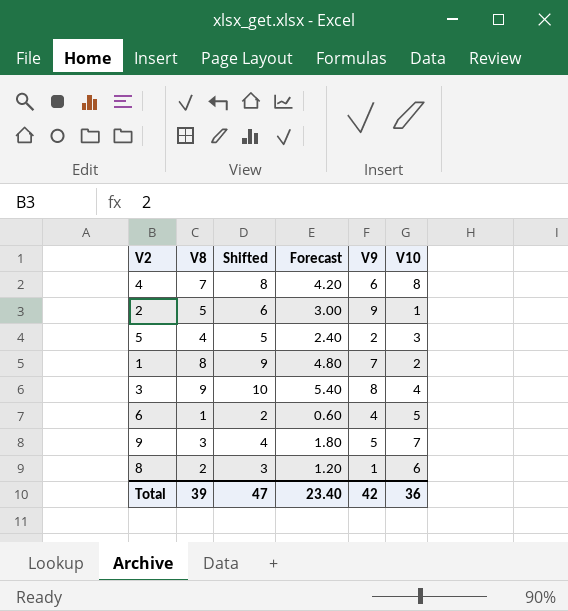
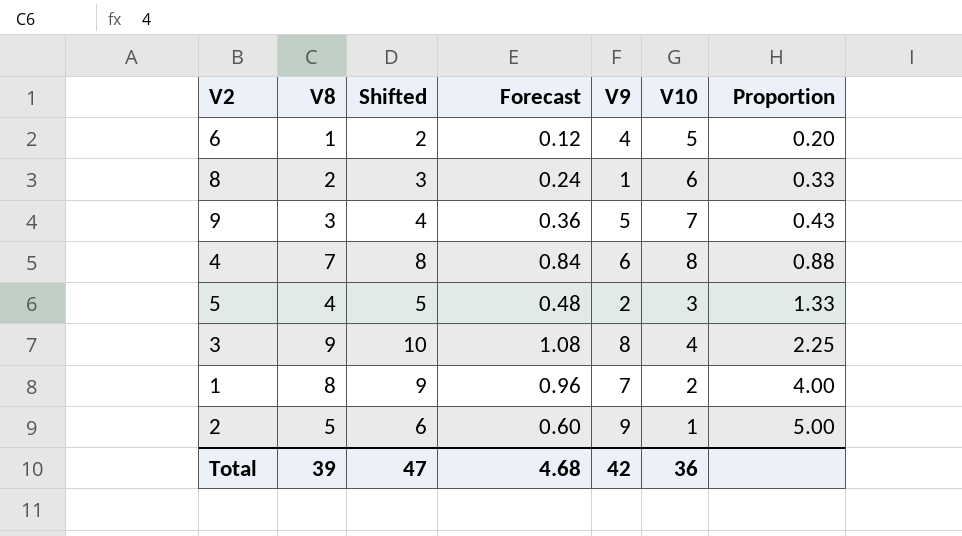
row order: none -> Proportion ascending
column Forecast | formula: [V8] * 0.6 -> [V8] * 0.12
column Proportion | formula: none -> [V8] / [V10]
Total | Forecast: 23.40 -> 4.68

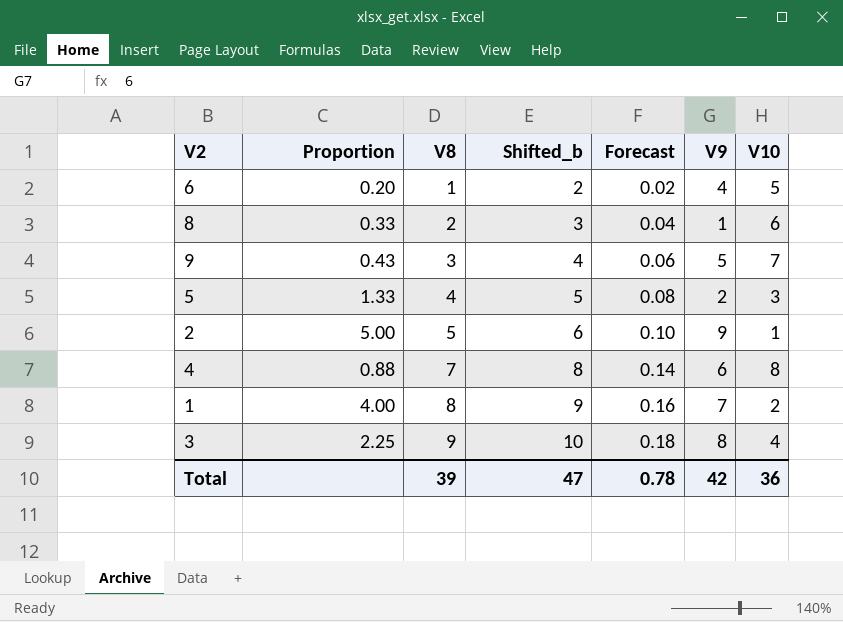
row order: Proportion ascending -> V8 ascending
column Proportion | position: 7 -> 2
column name: Shifted -> Shifted_b
column Forecast | formula: [V8] * 0.12 -> [V8] * 0.02
Total | Forecast: 4.68 -> 0.78

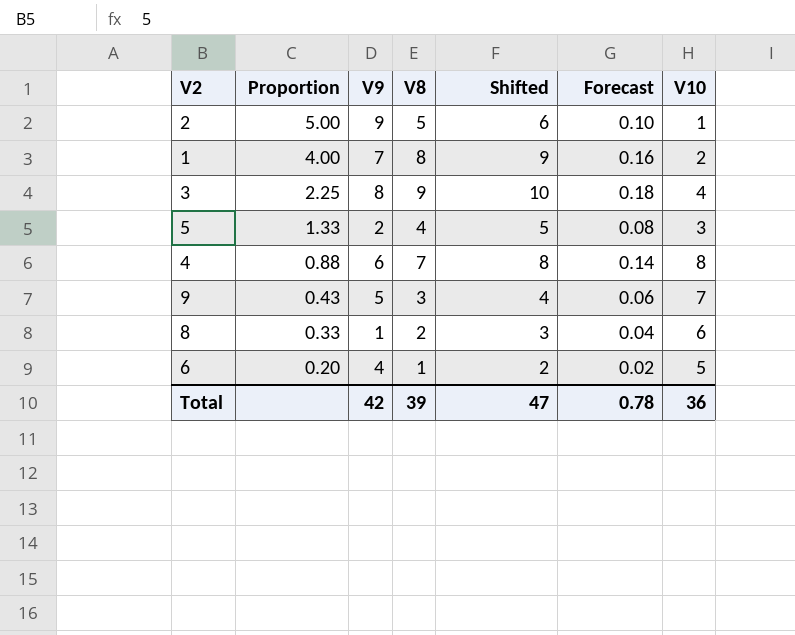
row order: V8 ascending -> Proportion descending
column V9 | position: 6 -> 3
column name: Shifted_b -> Shifted

